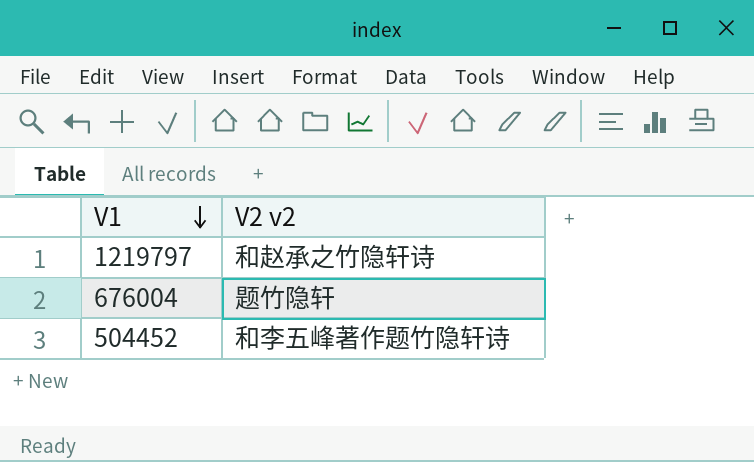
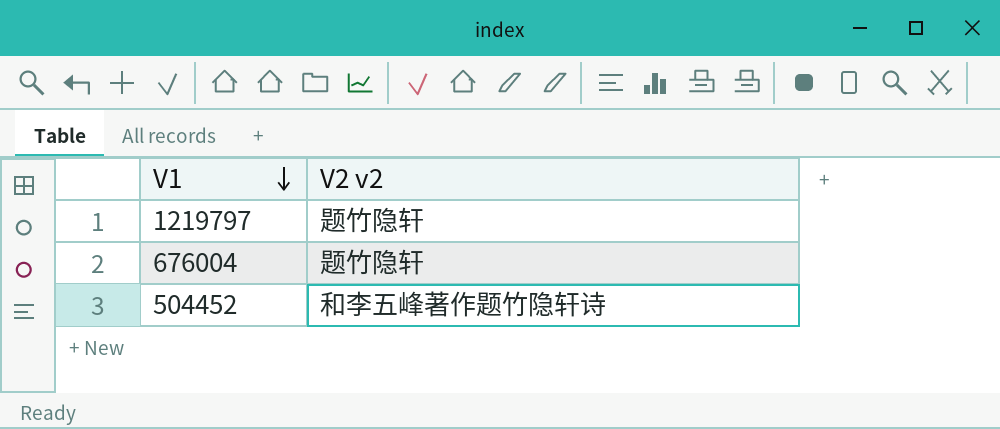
1219797 | V2 v2: 和赵承之竹隐轩诗 -> 题竹隐轩

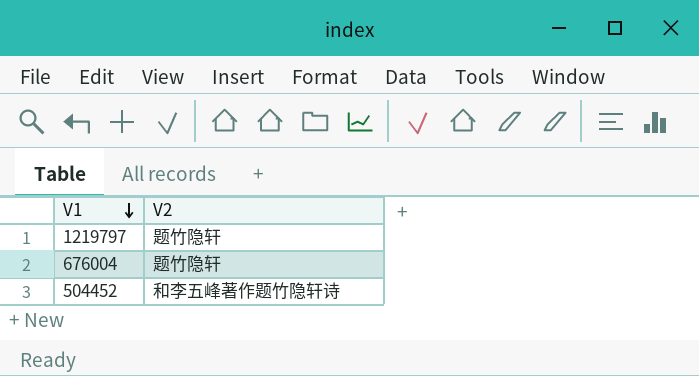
column name: V2 v2 -> V2

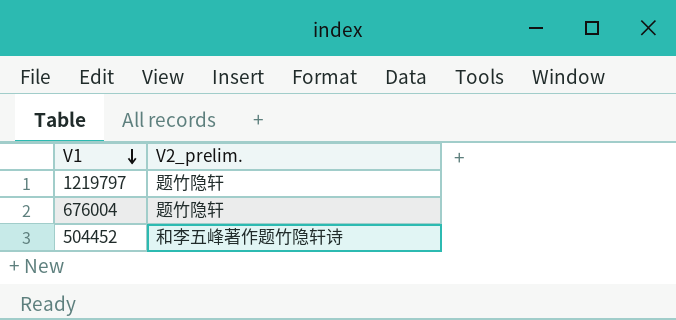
column name: V2 -> V2_prelim.

